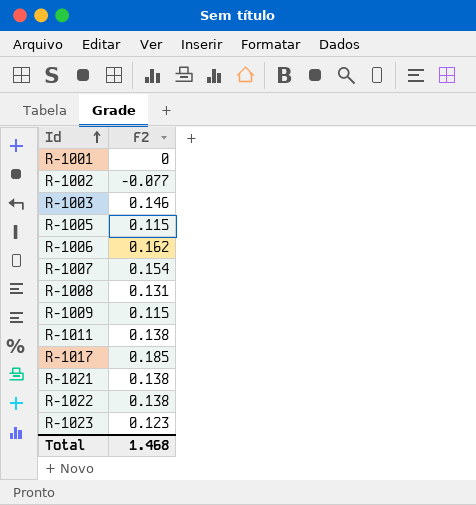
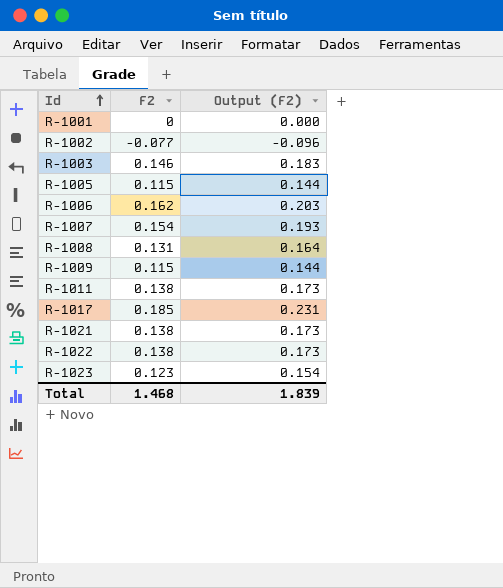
column Output (F2) | formula: none -> [F2] * 1.25

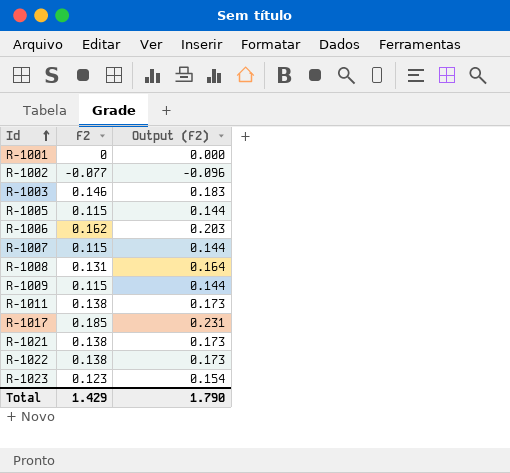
R-1007 | F2: 0.154 -> 0.115
R-1007 | Output (F2): 0.193 -> 0.144
Total | F2: 1.468 -> 1.429
Total | Output (F2): 1.839 -> 1.790

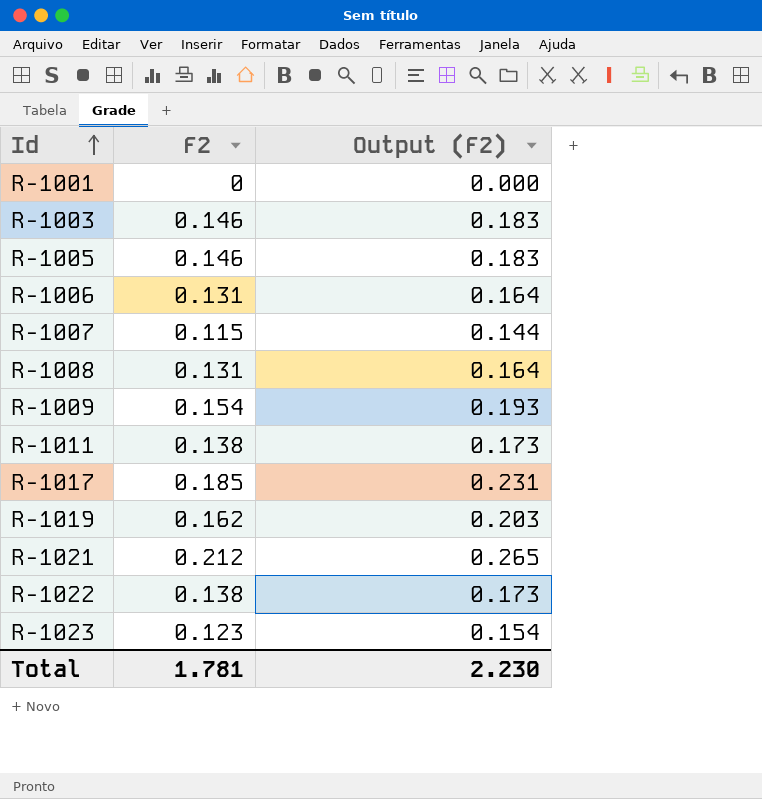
row R-1002: -0.077 | -0.096 -> none
R-1005 | F2: 0.115 -> 0.146
R-1005 | Output (F2): 0.144 -> 0.183
R-1006 | F2: 0.162 -> 0.131
R-1006 | Output (F2): 0.203 -> 0.164
R-1009 | F2: 0.115 -> 0.154
R-1009 | Output (F2): 0.144 -> 0.193
row R-1019: none -> 0.162 | 0.203
R-1021 | F2: 0.138 -> 0.212
R-1021 | Output (F2): 0.173 -> 0.265
Total | F2: 1.429 -> 1.781
Total | Output (F2): 1.790 -> 2.230

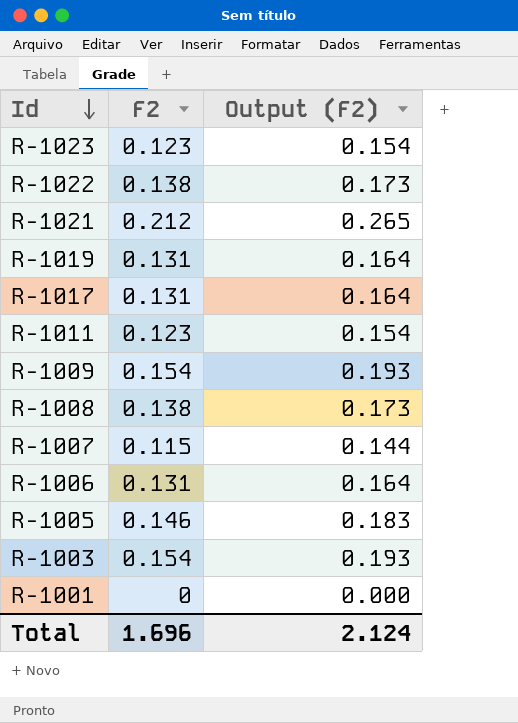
row order: Id ascending -> Id descending
R-1019 | F2: 0.162 -> 0.131
R-1019 | Output (F2): 0.203 -> 0.164
R-1017 | F2: 0.185 -> 0.131
R-1017 | Output (F2): 0.231 -> 0.164
R-1011 | F2: 0.138 -> 0.123
R-1011 | Output (F2): 0.173 -> 0.154
R-1008 | F2: 0.131 -> 0.138
R-1008 | Output (F2): 0.164 -> 0.173
R-1003 | F2: 0.146 -> 0.154
R-1003 | Output (F2): 0.183 -> 0.193
Total | F2: 1.781 -> 1.696
Total | Output (F2): 2.230 -> 2.124

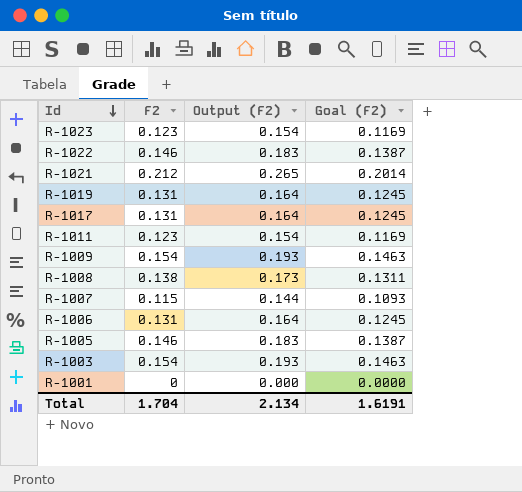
column Goal (F2) | formula: none -> [F2] * 0.95
R-1022 | F2: 0.138 -> 0.146
R-1022 | Output (F2): 0.173 -> 0.183
Total | F2: 1.696 -> 1.704
Total | Output (F2): 2.124 -> 2.134

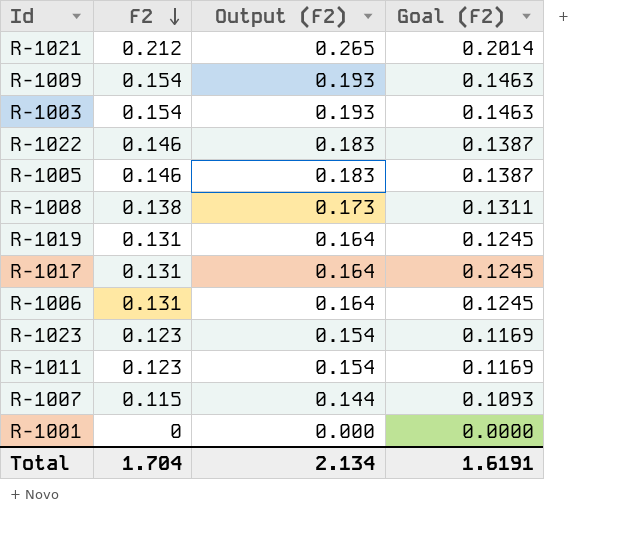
row order: Id descending -> F2 descending

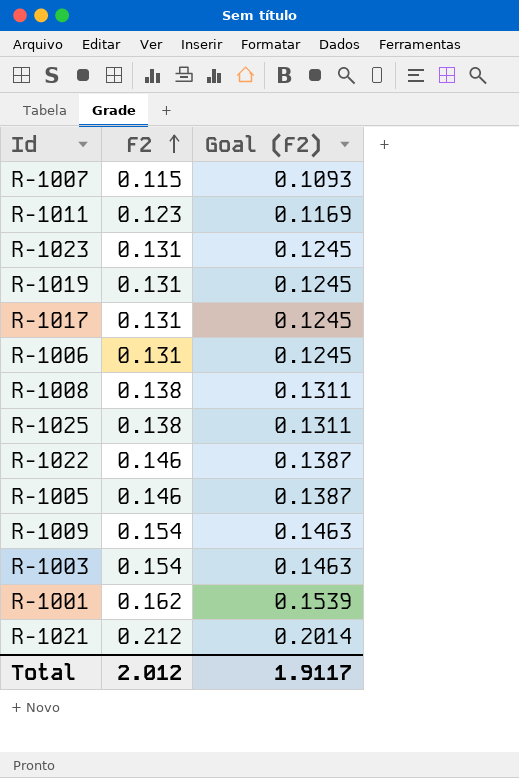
row order: F2 descending -> F2 ascending
column Output (F2) | formula: [F2] * 1.25 -> none
R-1023 | F2: 0.123 -> 0.131
R-1023 | Goal (F2): 0.1169 -> 0.1245
row R-1025: none -> 0.138 | 0.1311
R-1001 | F2: 0 -> 0.162
R-1001 | Goal (F2): 0.0000 -> 0.1539
Total | F2: 1.704 -> 2.012
Total | Goal (F2): 1.6191 -> 1.9117

